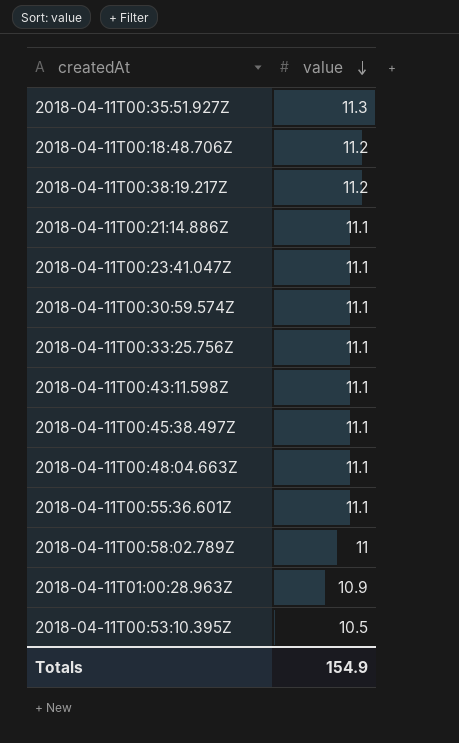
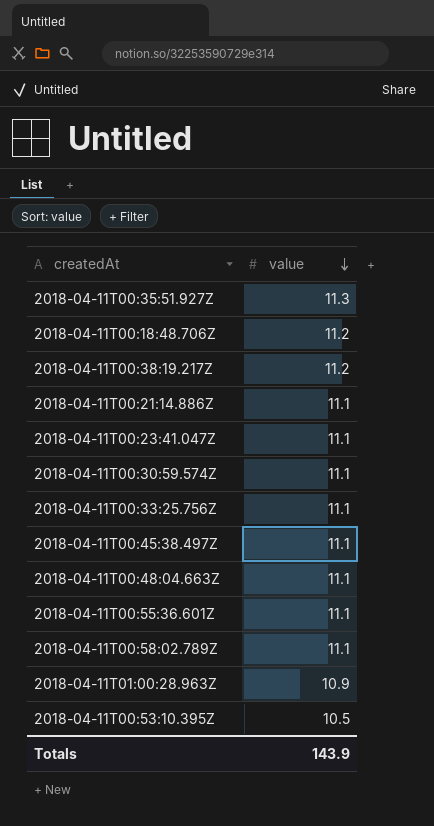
row 2018-04-11T00:43:11.598Z: 11.1 -> none
2018-04-11T00:58:02.789Z | value: 11 -> 11.1
Totals | value: 154.9 -> 143.9

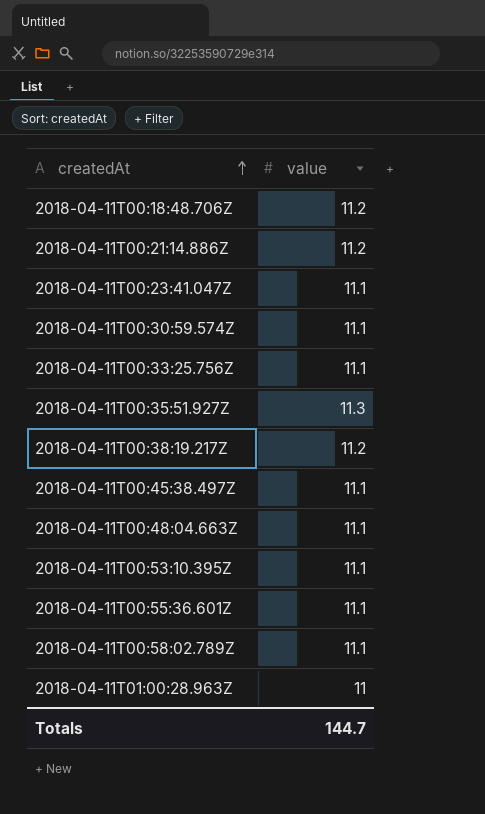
row order: value descending -> createdAt ascending
2018-04-11T00:21:14.886Z | value: 11.1 -> 11.2
2018-04-11T00:53:10.395Z | value: 10.5 -> 11.1
2018-04-11T01:00:28.963Z | value: 10.9 -> 11
Totals | value: 143.9 -> 144.7

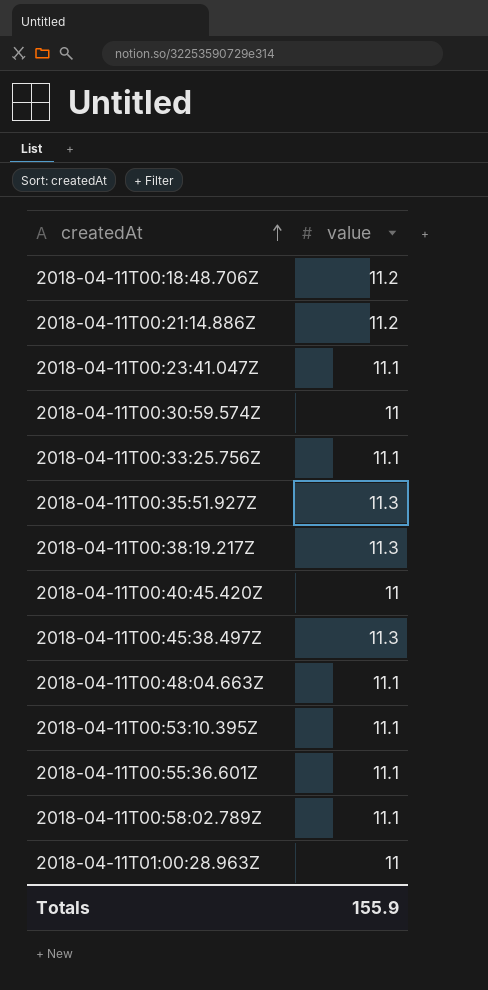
2018-04-11T00:30:59.574Z | value: 11.1 -> 11
2018-04-11T00:38:19.217Z | value: 11.2 -> 11.3
row 2018-04-11T00:40:45.420Z: none -> 11
2018-04-11T00:45:38.497Z | value: 11.1 -> 11.3
Totals | value: 144.7 -> 155.9

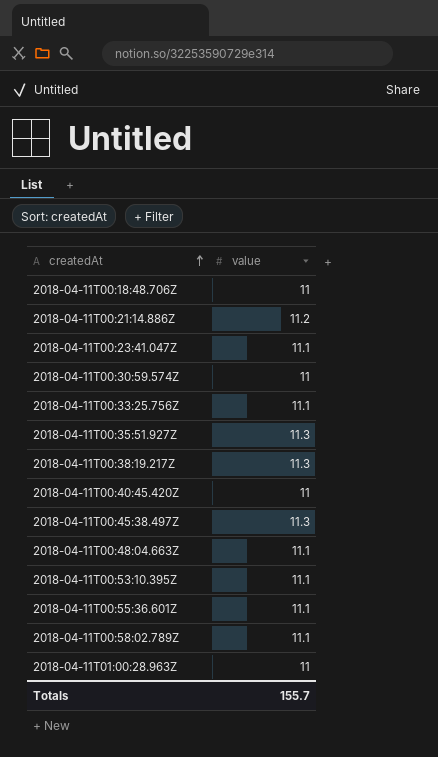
2018-04-11T00:18:48.706Z | value: 11.2 -> 11
Totals | value: 155.9 -> 155.7

